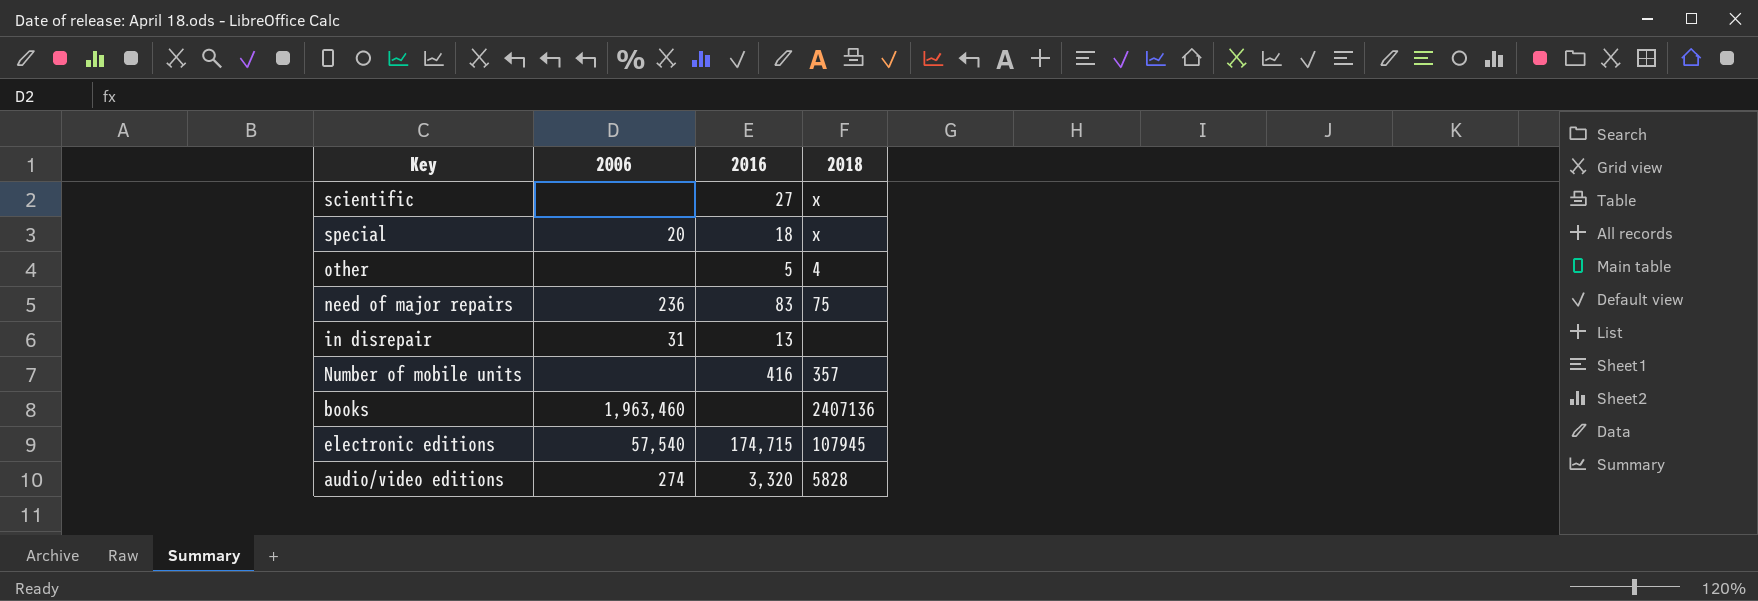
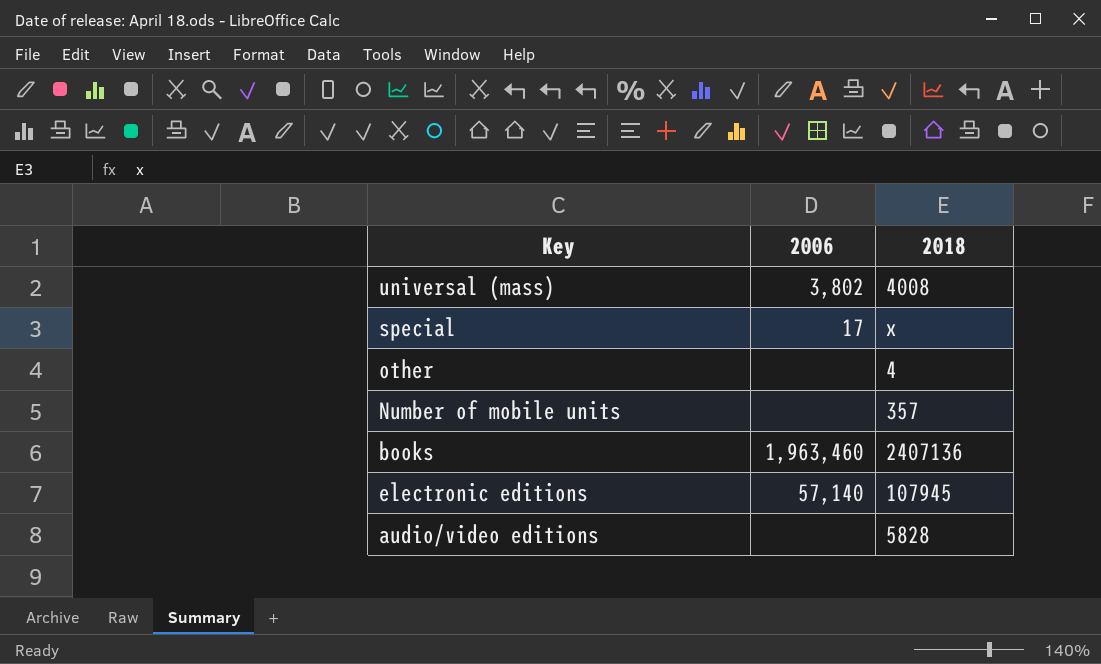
column 2016 | position: 3 -> none
row scientific: none | 27 | x -> none
row need of major repairs: 236 | 83 | 75 -> none
row in disrepair: 31 | 13 | none -> none
row universal (mass): none -> 3,802 | 4008
special | 2006: 20 -> 17
electronic editions | 2006: 57,540 -> 57,140
audio/video editions | 2006: 274 -> none

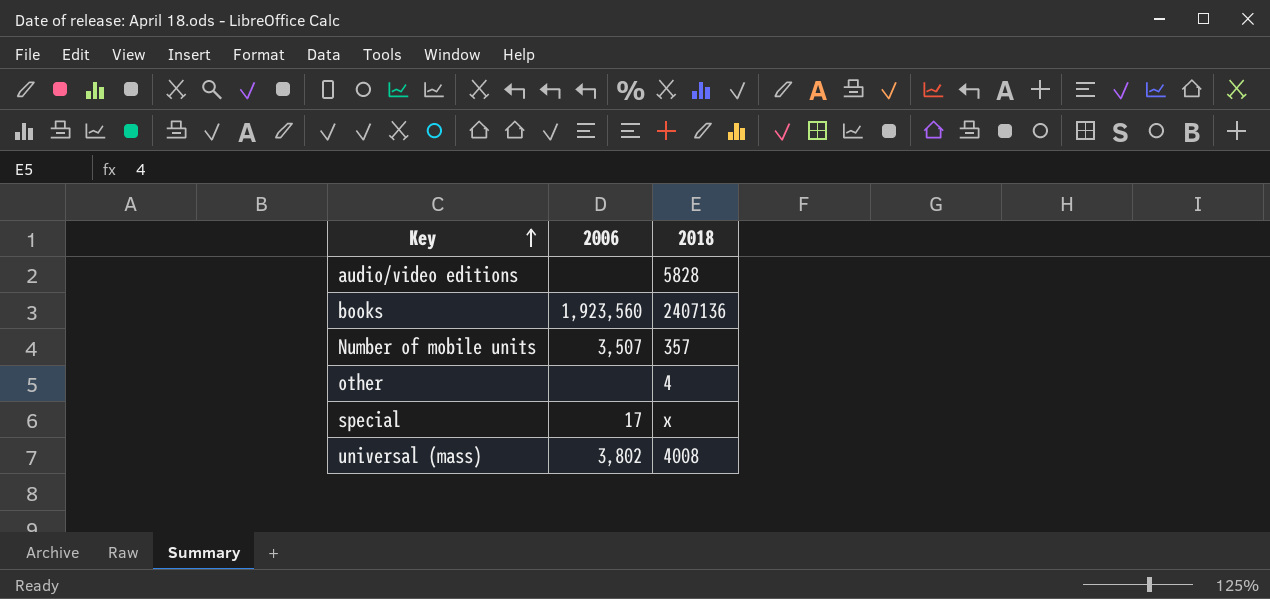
row order: none -> Key ascending
row electronic editions: 57,140 | 107945 -> none
books | 2006: 1,963,460 -> 1,923,560
Number of mobile units | 2006: none -> 3,507

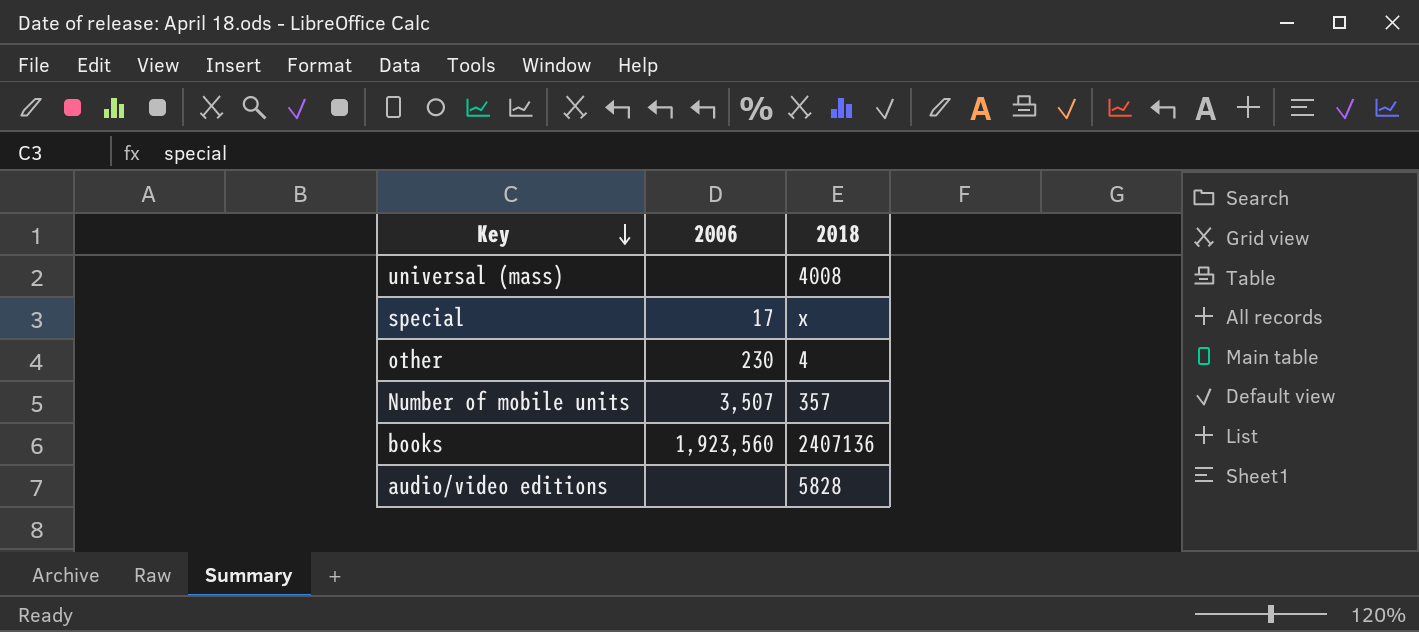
row order: Key ascending -> Key descending
universal (mass) | 2006: 3,802 -> none
other | 2006: none -> 230

